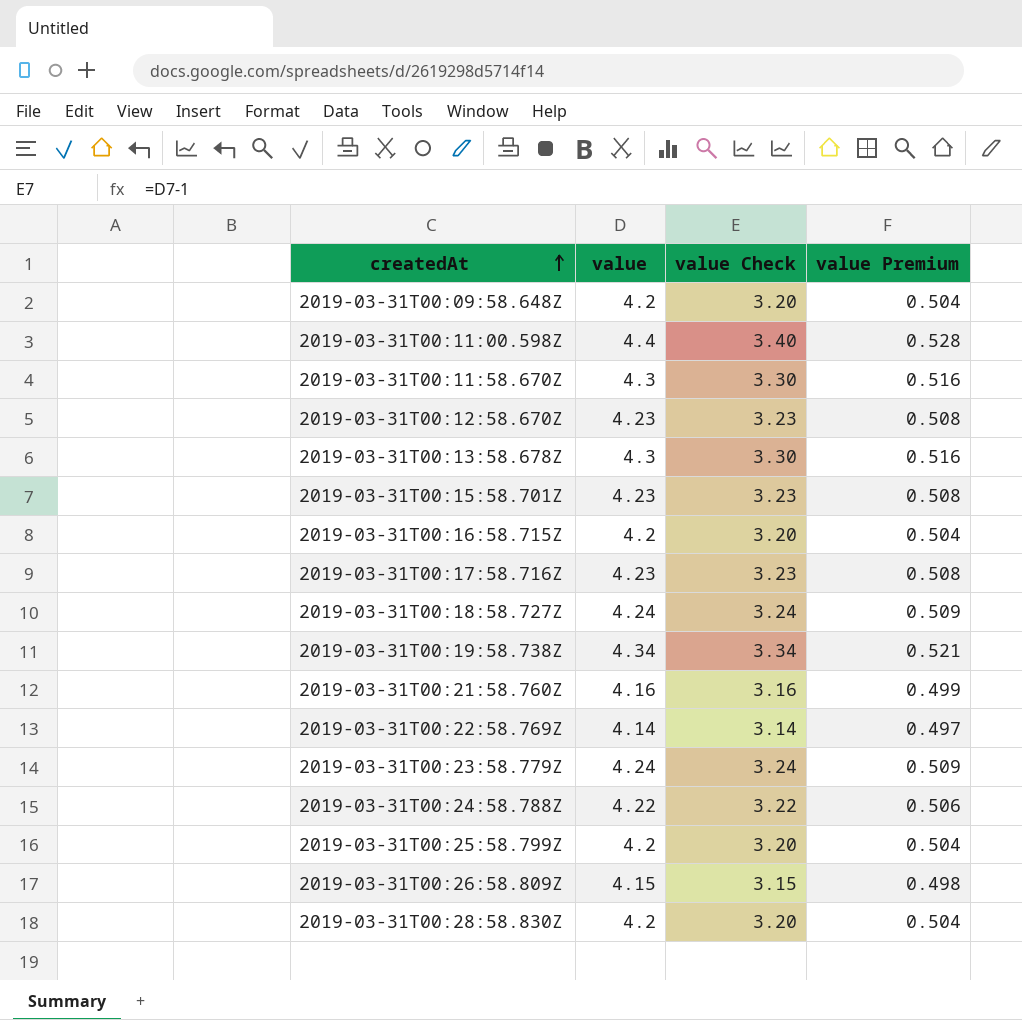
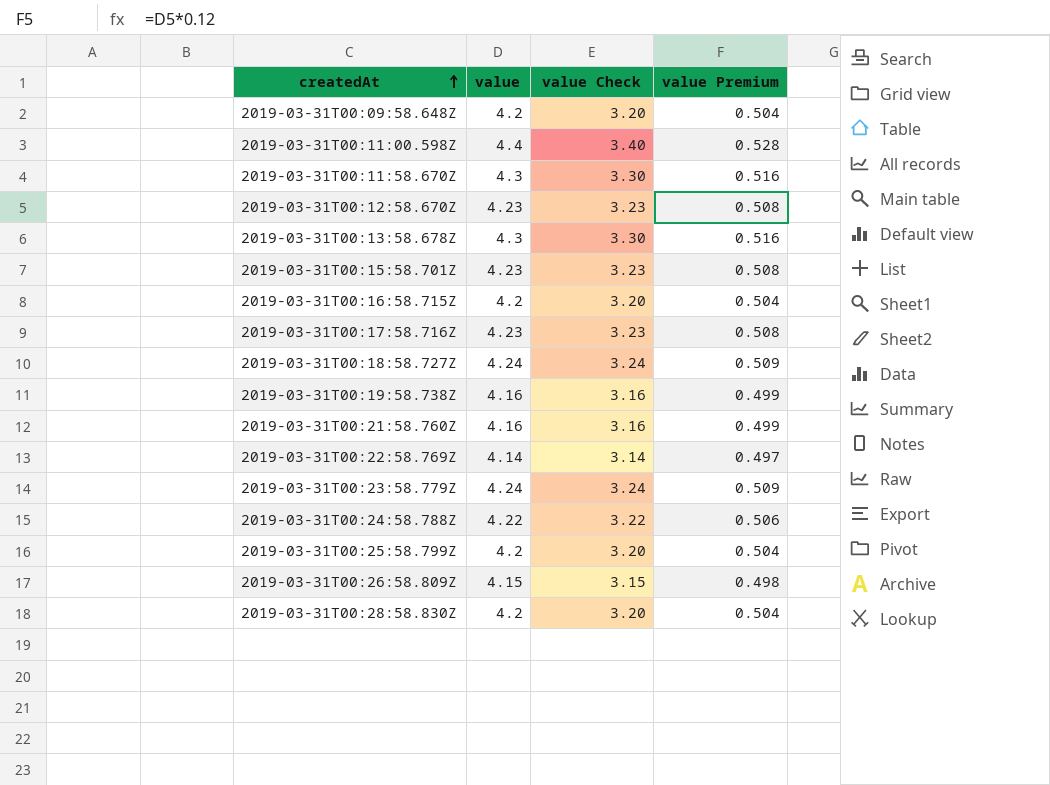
2019-03-31T00:19:58.738Z | value: 4.34 -> 4.16
2019-03-31T00:19:58.738Z | value Check: 3.34 -> 3.16
2019-03-31T00:19:58.738Z | value Premium: 0.521 -> 0.499

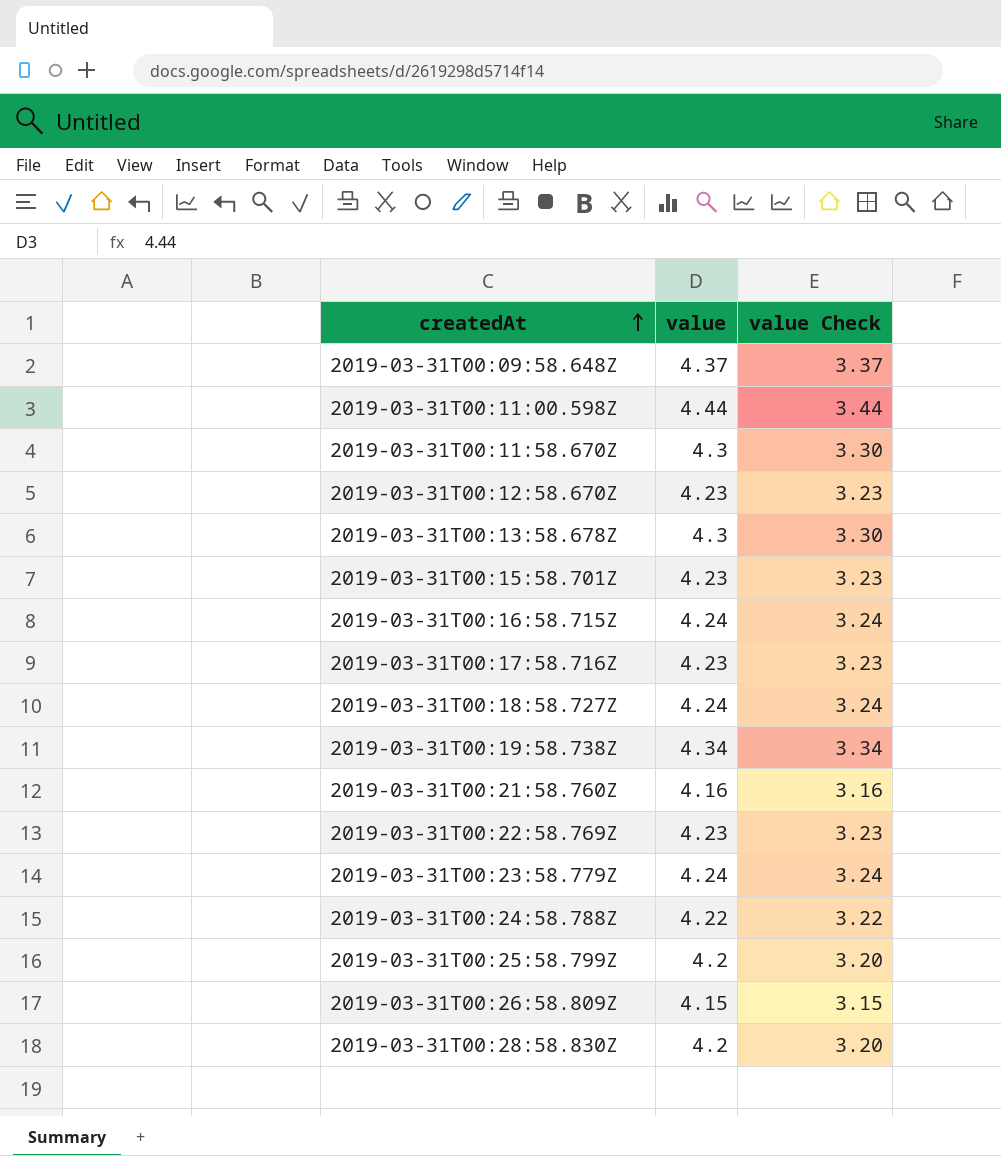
column value Premium | formula: [value] * 0.12 -> none
2019-03-31T00:09:58.648Z | value: 4.2 -> 4.37
2019-03-31T00:09:58.648Z | value Check: 3.20 -> 3.37
2019-03-31T00:11:00.598Z | value: 4.4 -> 4.44
2019-03-31T00:11:00.598Z | value Check: 3.40 -> 3.44
2019-03-31T00:16:58.715Z | value: 4.2 -> 4.24
2019-03-31T00:16:58.715Z | value Check: 3.20 -> 3.24
2019-03-31T00:19:58.738Z | value: 4.16 -> 4.34
2019-03-31T00:19:58.738Z | value Check: 3.16 -> 3.34
2019-03-31T00:22:58.769Z | value: 4.14 -> 4.23
2019-03-31T00:22:58.769Z | value Check: 3.14 -> 3.23

